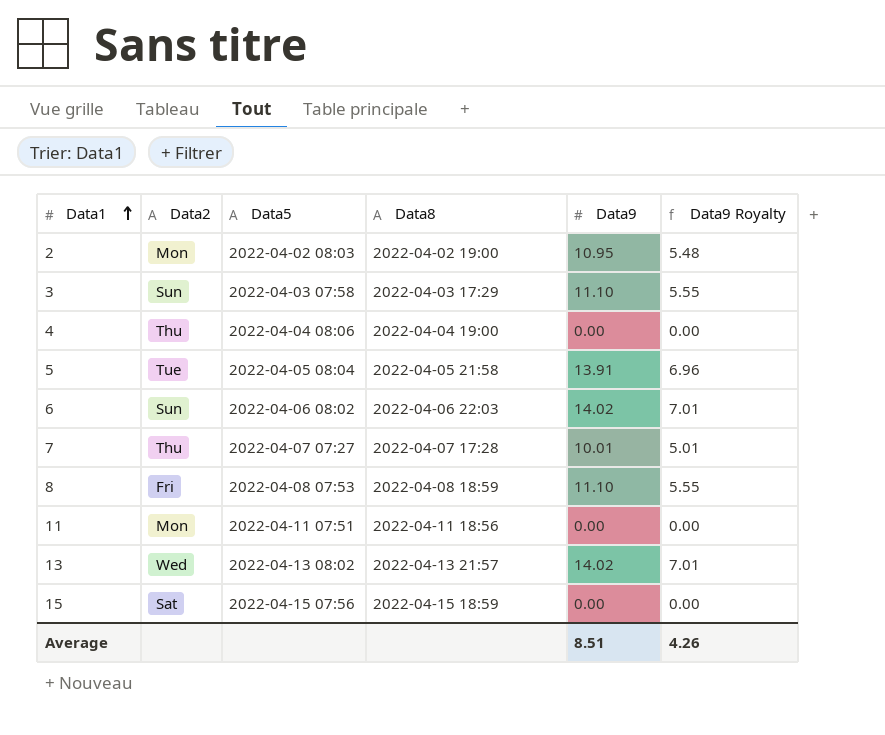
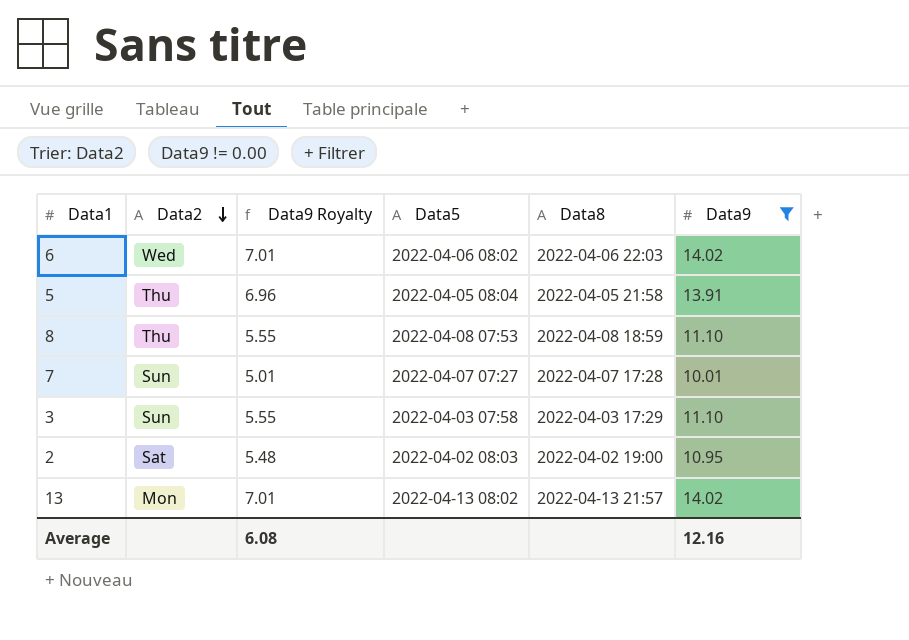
filter: none -> Data9 != 0.00
row order: Data1 ascending -> Data2 descending
column Data9 Royalty | position: 6 -> 3
6 | Data2: Sun -> Wed
5 | Data2: Tue -> Thu
8 | Data2: Fri -> Thu
7 | Data2: Thu -> Sun
2 | Data2: Mon -> Sat
13 | Data2: Wed -> Mon
Average | Data9 Royalty: 4.26 -> 6.08
Average | Data9: 8.51 -> 12.16

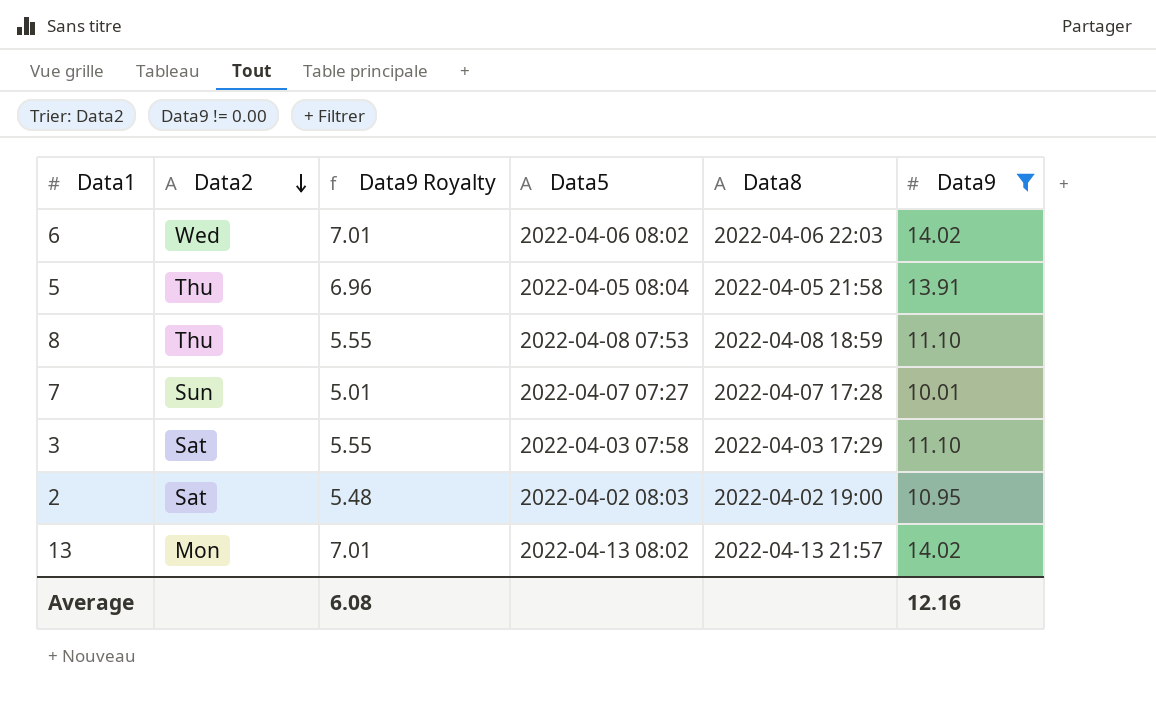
3 | Data2: Sun -> Sat

